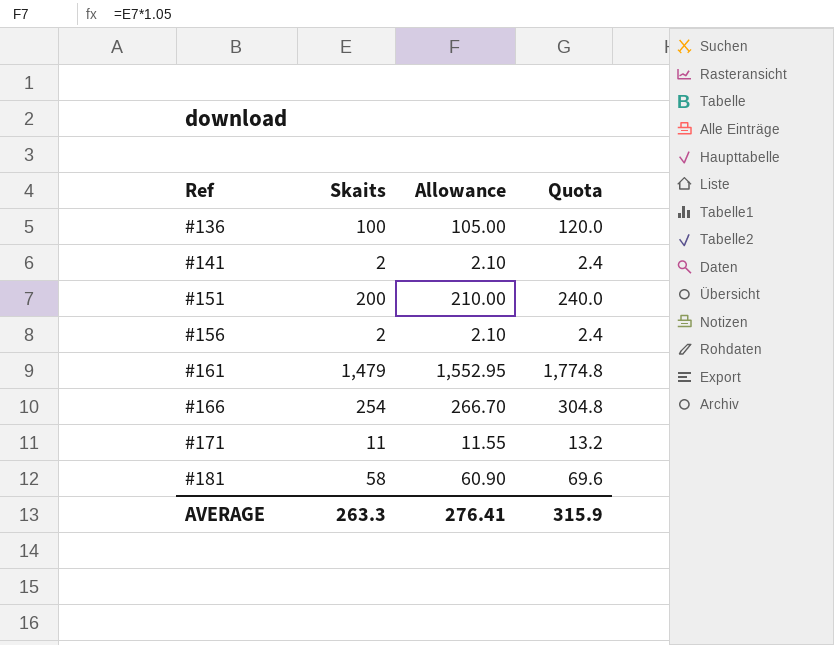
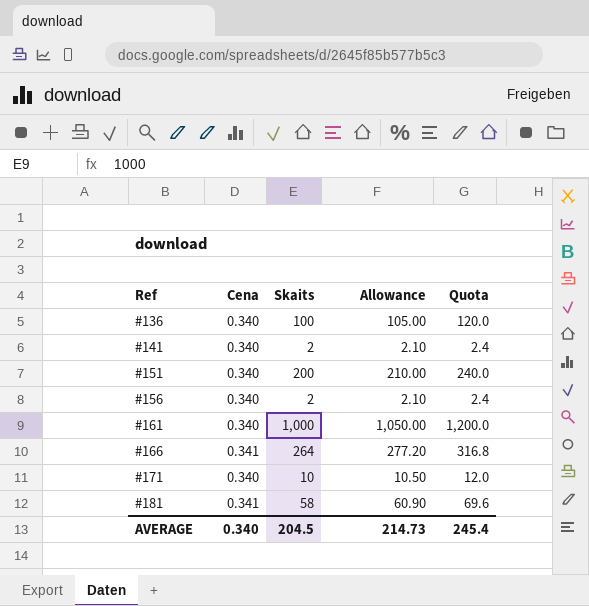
column Cena | position: none -> 2
#161 | Skaits: 1,479 -> 1,000
#161 | Allowance: 1,552.95 -> 1,050.00
#161 | Quota: 1,774.8 -> 1,200.0
#166 | Skaits: 254 -> 264
#166 | Allowance: 266.70 -> 277.20
#166 | Quota: 304.8 -> 316.8
#171 | Skaits: 11 -> 10
#171 | Allowance: 11.55 -> 10.50
#171 | Quota: 13.2 -> 12.0
AVERAGE | Skaits: 263.3 -> 204.5
AVERAGE | Allowance: 276.41 -> 214.73
AVERAGE | Quota: 315.9 -> 245.4

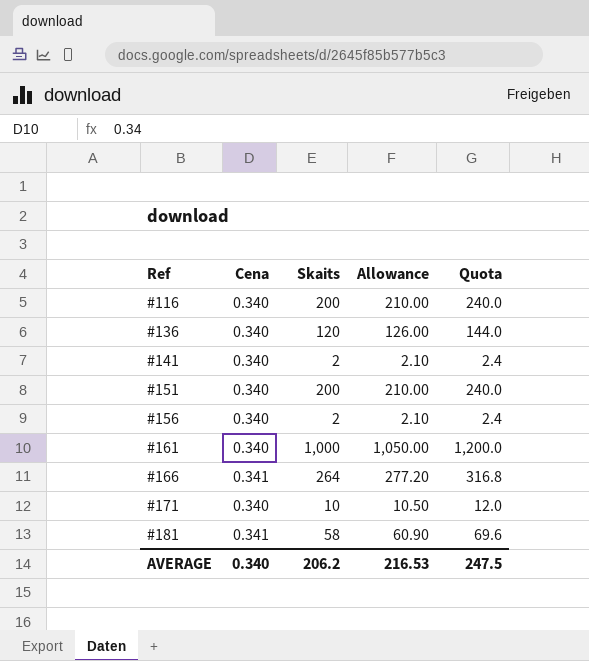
row #116: none -> 0.340 | 200 | 210.00 | 240.0
#136 | Skaits: 100 -> 120
#136 | Allowance: 105.00 -> 126.00
#136 | Quota: 120.0 -> 144.0
AVERAGE | Skaits: 204.5 -> 206.2
AVERAGE | Allowance: 214.73 -> 216.53
AVERAGE | Quota: 245.4 -> 247.5

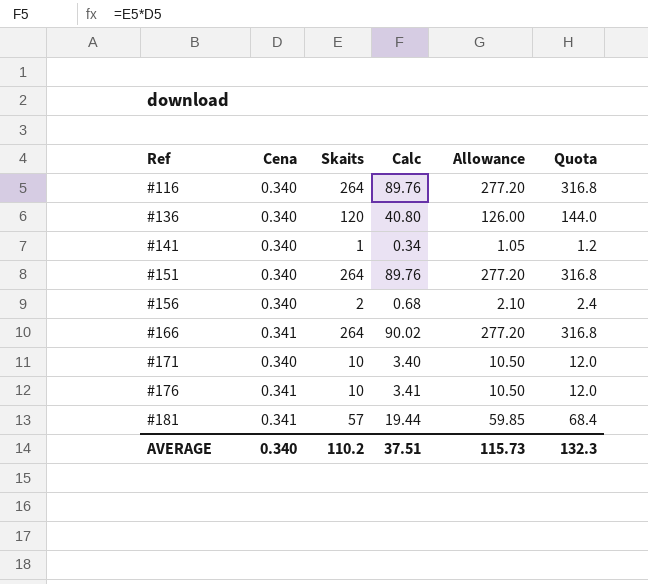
column Calc | formula: none -> [Cena] * [Skaits]
row #161: 0.340 | 1,000 | 1,050.00 | 1,200.0 -> none
#116 | Skaits: 200 -> 264
#116 | Allowance: 210.00 -> 277.20
#116 | Quota: 240.0 -> 316.8
#141 | Skaits: 2 -> 1
#141 | Allowance: 2.10 -> 1.05
#141 | Quota: 2.4 -> 1.2
#151 | Skaits: 200 -> 264
#151 | Allowance: 210.00 -> 277.20
#151 | Quota: 240.0 -> 316.8
row #176: none -> 0.341 | 10 | 3.41 | 10.50 | 12.0
#181 | Skaits: 58 -> 57
#181 | Allowance: 60.90 -> 59.85
#181 | Quota: 69.6 -> 68.4
AVERAGE | Skaits: 206.2 -> 110.2
AVERAGE | Allowance: 216.53 -> 115.73
AVERAGE | Quota: 247.5 -> 132.3

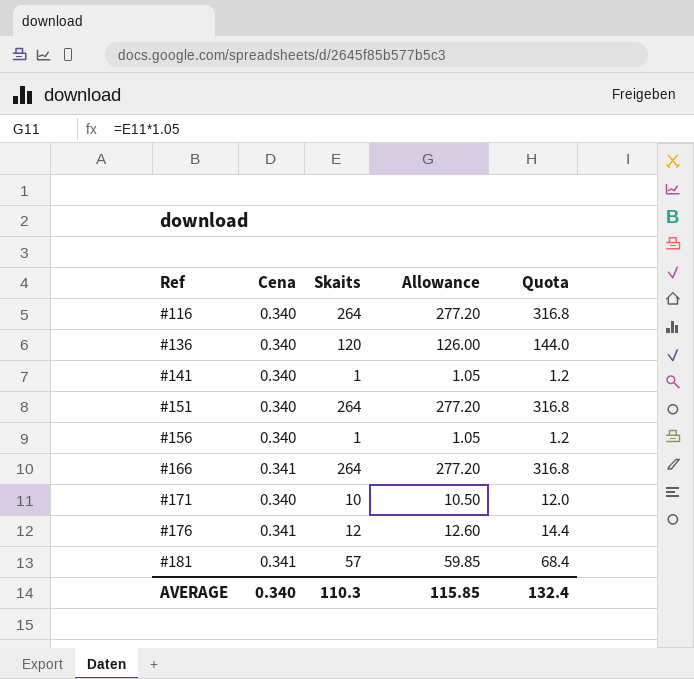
column Calc | formula: [Cena] * [Skaits] -> none
#156 | Skaits: 2 -> 1
#156 | Allowance: 2.10 -> 1.05
#156 | Quota: 2.4 -> 1.2
#176 | Skaits: 10 -> 12
#176 | Allowance: 10.50 -> 12.60
#176 | Quota: 12.0 -> 14.4
AVERAGE | Skaits: 110.2 -> 110.3
AVERAGE | Allowance: 115.73 -> 115.85
AVERAGE | Quota: 132.3 -> 132.4

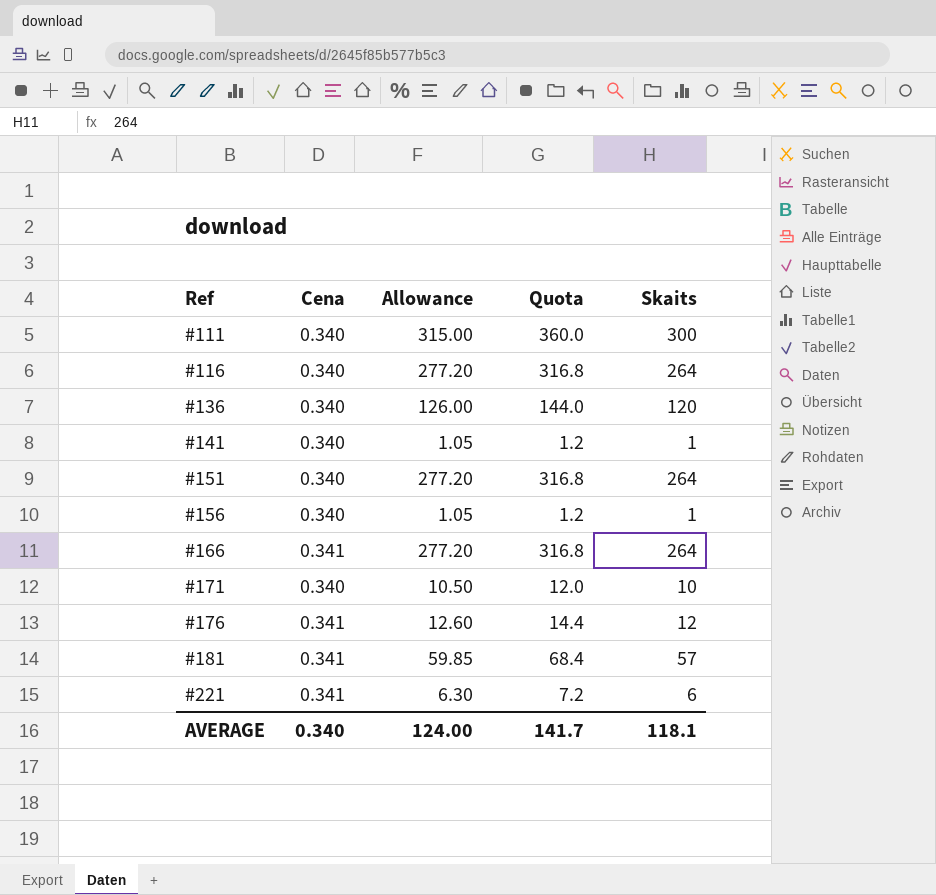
column Skaits | position: 3 -> 5
row #111: none -> 0.340 | 315.00 | 360.0 | 300
row #221: none -> 0.341 | 6.30 | 7.2 | 6
AVERAGE | Allowance: 115.85 -> 124.00
AVERAGE | Quota: 132.4 -> 141.7
AVERAGE | Skaits: 110.3 -> 118.1

